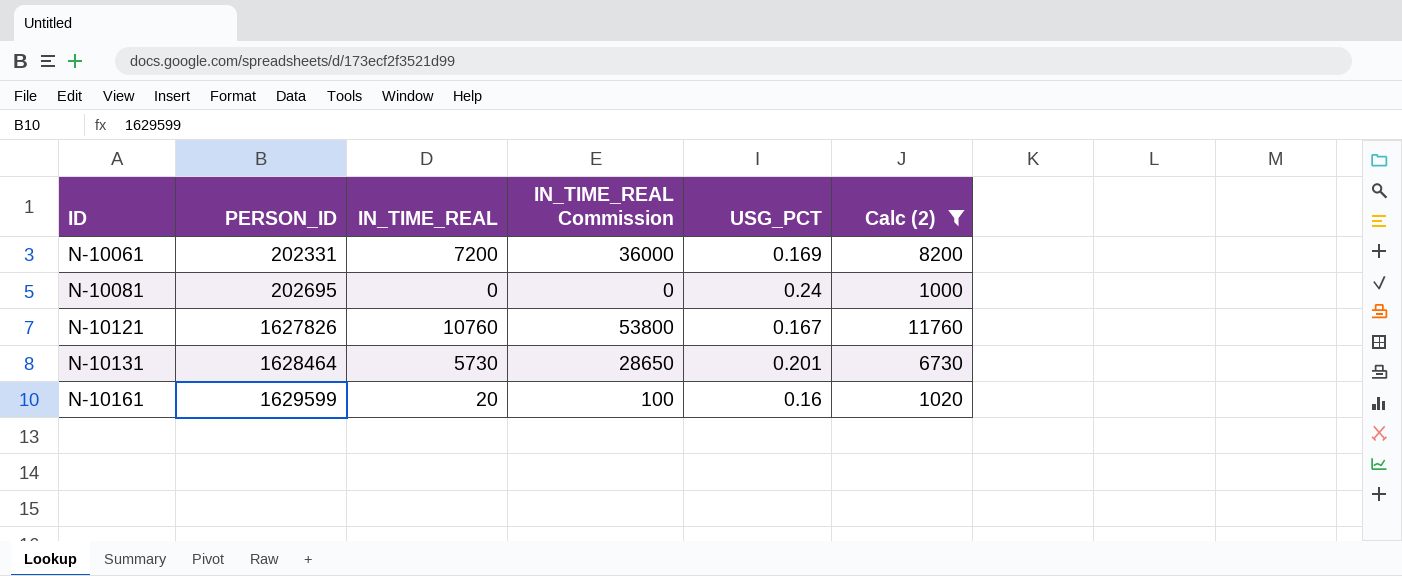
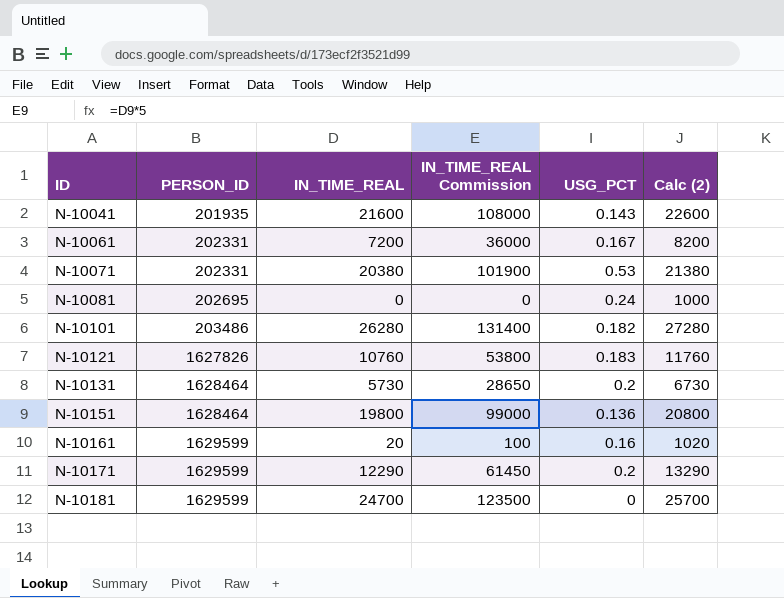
filter: Calc (2) <= 11760 -> none
N-10061 | USG_PCT: 0.169 -> 0.167
N-10121 | USG_PCT: 0.167 -> 0.183
N-10131 | USG_PCT: 0.201 -> 0.2

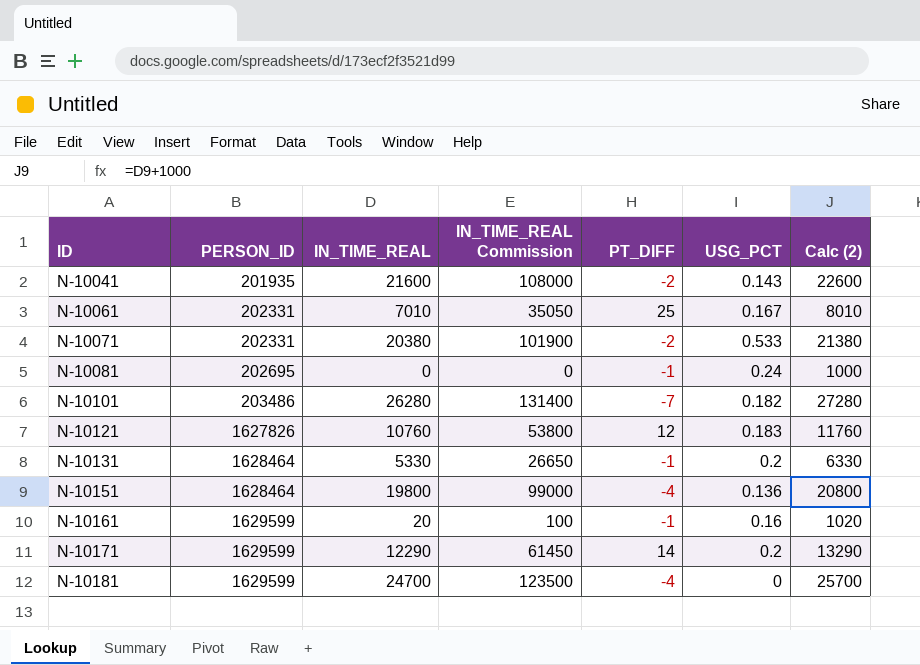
column PT_DIFF | position: none -> 5
N-10061 | IN_TIME_REAL: 7200 -> 7010
N-10061 | IN_TIME_REAL Commission: 36000 -> 35050
N-10061 | Calc (2): 8200 -> 8010
N-10071 | USG_PCT: 0.53 -> 0.533
N-10131 | IN_TIME_REAL: 5730 -> 5330
N-10131 | IN_TIME_REAL Commission: 28650 -> 26650
N-10131 | Calc (2): 6730 -> 6330

